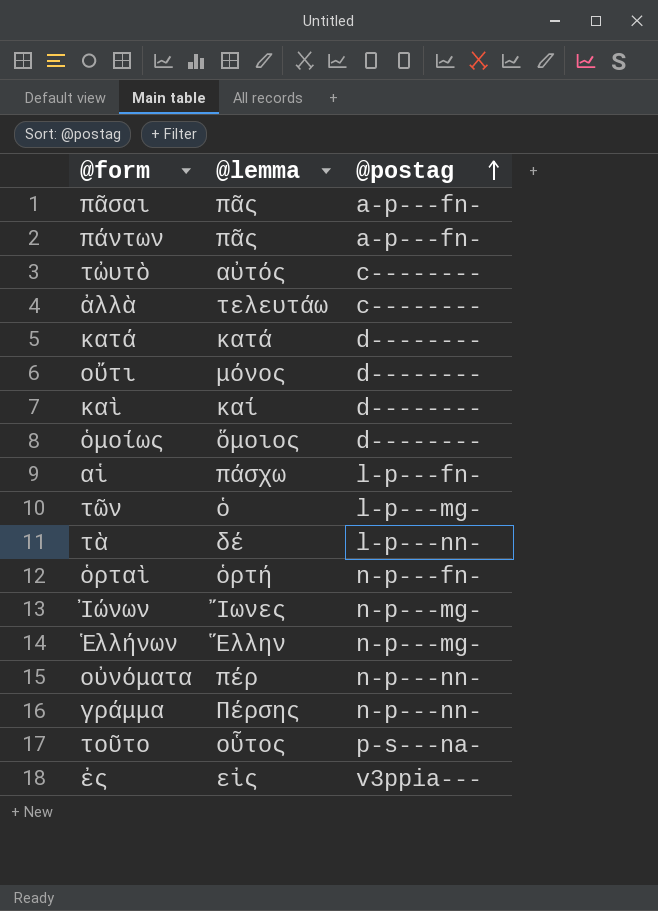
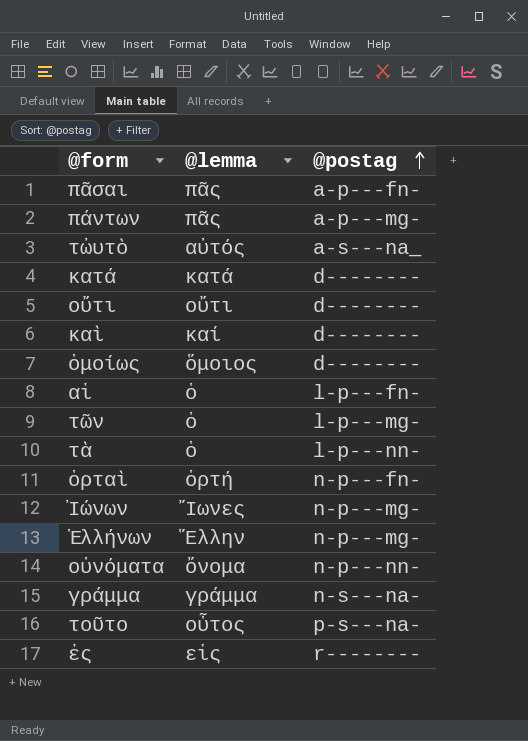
row ἀλλὰ: τελευτάω | c-------- -> none
πάντων | @postag: a-p---fn- -> a-p---mg-
τὠυτὸ | @postag: c-------- -> a-s---na_
οὔτι | @lemma: μόνος -> οὔτι
αἱ | @lemma: πάσχω -> ὁ
τὰ | @lemma: δέ -> ὁ
οὐνόματα | @lemma: πέρ -> ὄνομα
γράμμα | @lemma: Πέρσης -> γράμμα
γράμμα | @postag: n-p---nn- -> n-s---na-
ἐς | @postag: v3ppia--- -> r--------

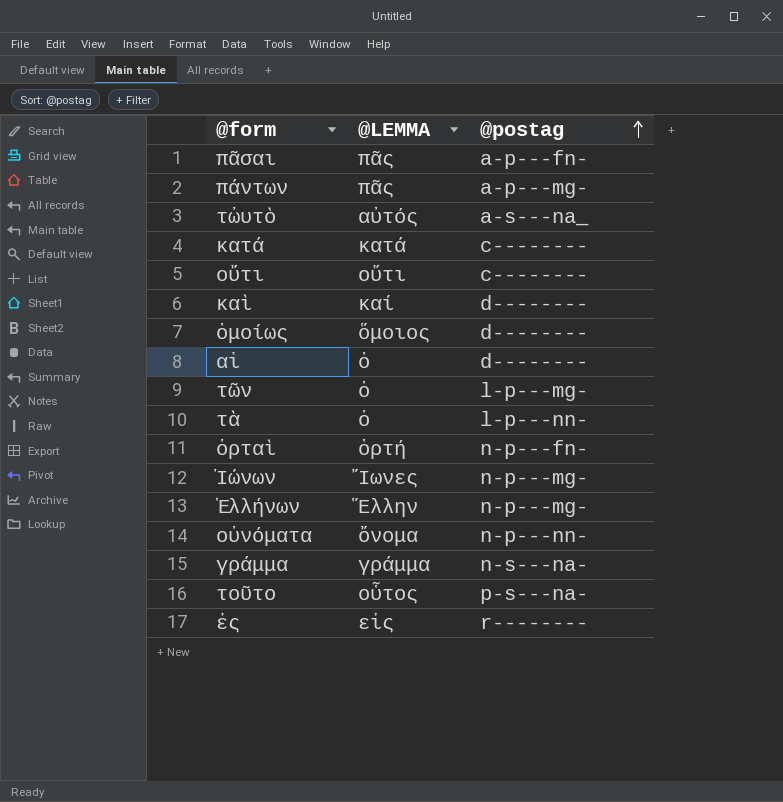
column name: @lemma -> @LEMMA
κατά | @postag: d-------- -> c--------
οὔτι | @postag: d-------- -> c--------
αἱ | @postag: l-p---fn- -> d--------

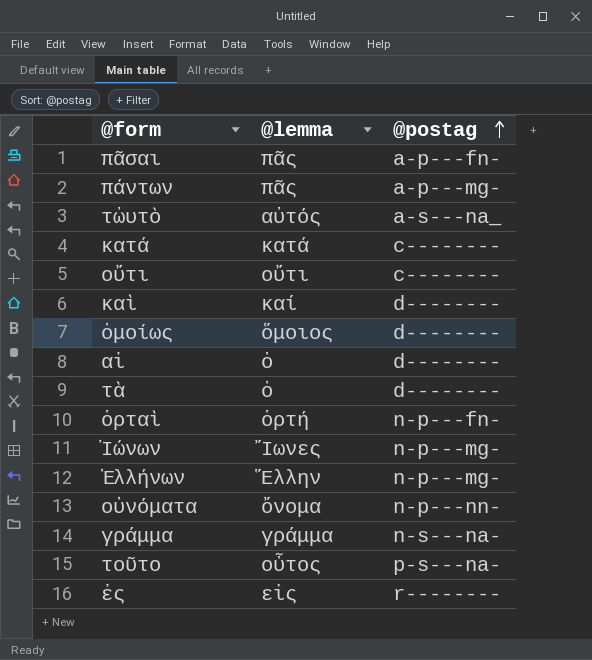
column name: @LEMMA -> @lemma
row τῶν: ὁ | l-p---mg- -> none
τὰ | @postag: l-p---nn- -> d--------

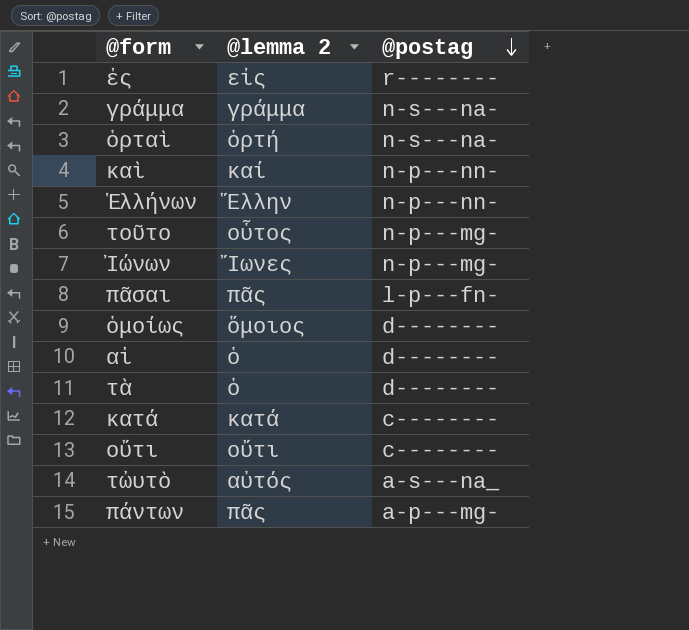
row order: @postag ascending -> @postag descending
column name: @lemma -> @lemma 2
row οὐνόματα: ὄνομα | n-p---nn- -> none
ὁρταὶ | @postag: n-p---fn- -> n-s---na-
καὶ | @postag: d-------- -> n-p---nn-
Ἑλλήνων | @postag: n-p---mg- -> n-p---nn-
τοῦτο | @postag: p-s---na- -> n-p---mg-
πᾶσαι | @postag: a-p---fn- -> l-p---fn-

